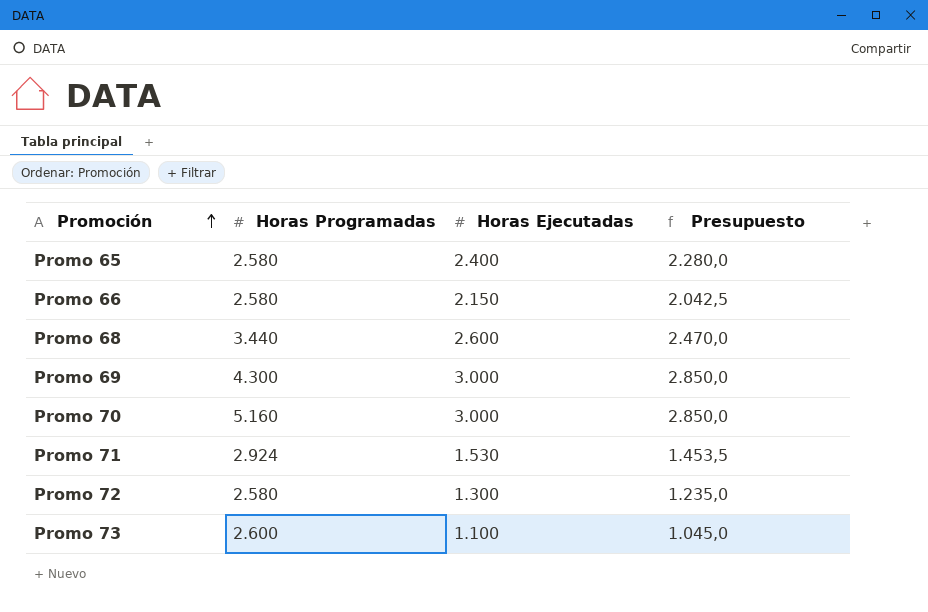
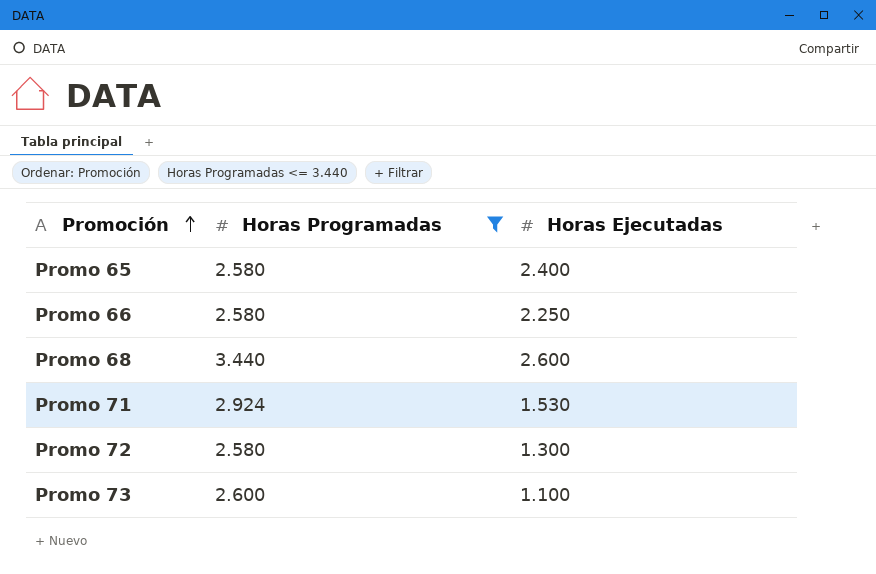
filter: none -> Horas Programadas <= 3.440
column Presupuesto | formula: [Horas Ejecutadas] * 0,95 -> none
Promo 66 | Horas Ejecutadas: 2.150 -> 2.250

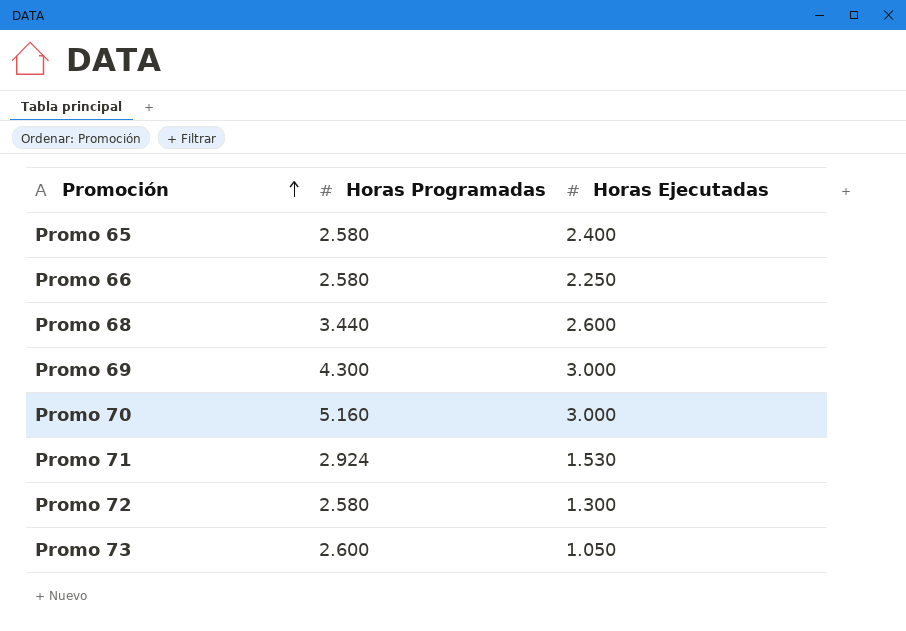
filter: Horas Programadas <= 3.440 -> none
Promo 73 | Horas Ejecutadas: 1.100 -> 1.050

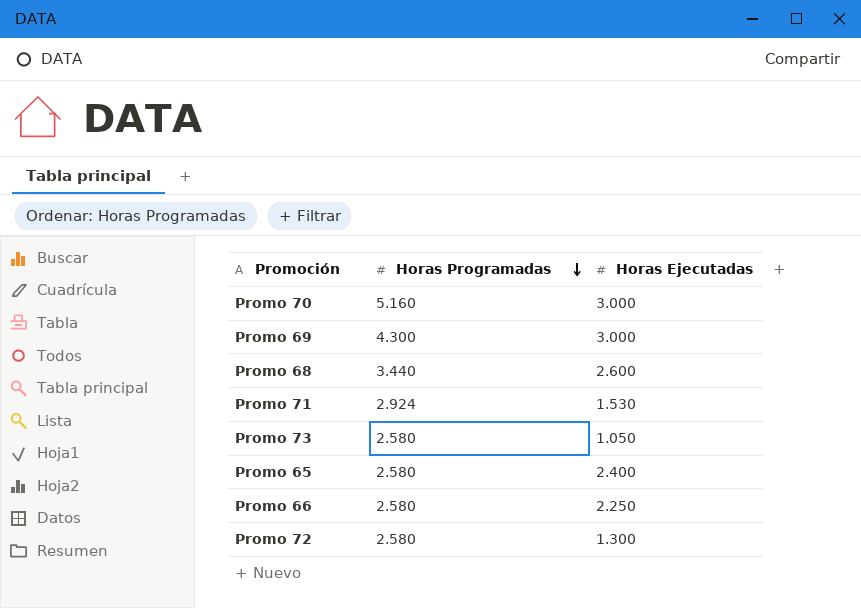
row order: Promoción ascending -> Horas Programadas descending
Promo 73 | Horas Programadas: 2.600 -> 2.580

